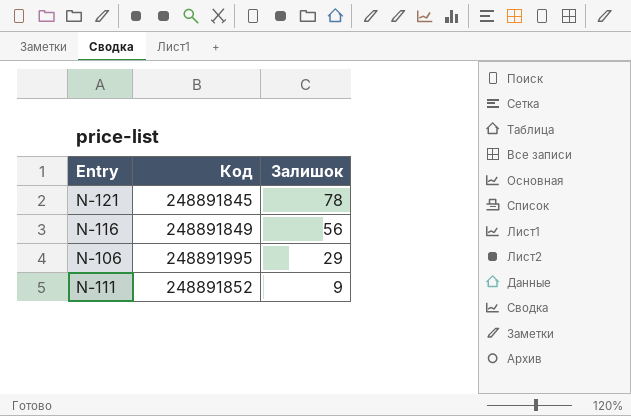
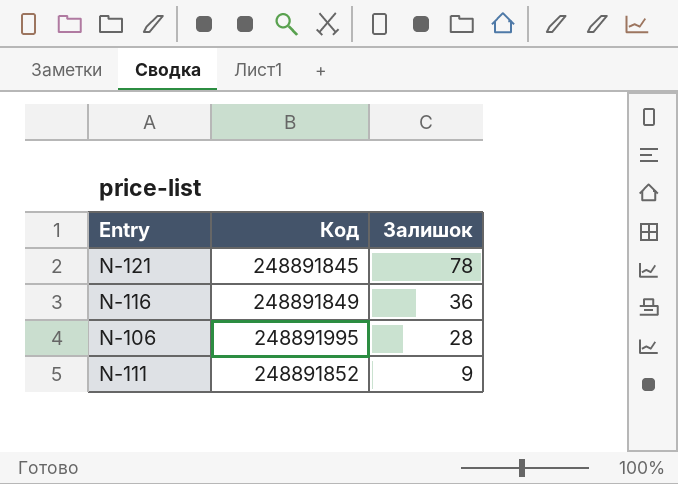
N-116 | Залишок: 56 -> 36
N-106 | Залишок: 29 -> 28

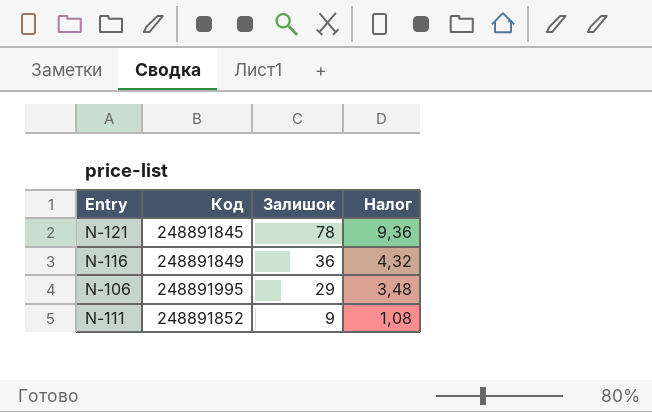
column Налог | formula: none -> [Залишок] * 0,12
N-106 | Залишок: 28 -> 29

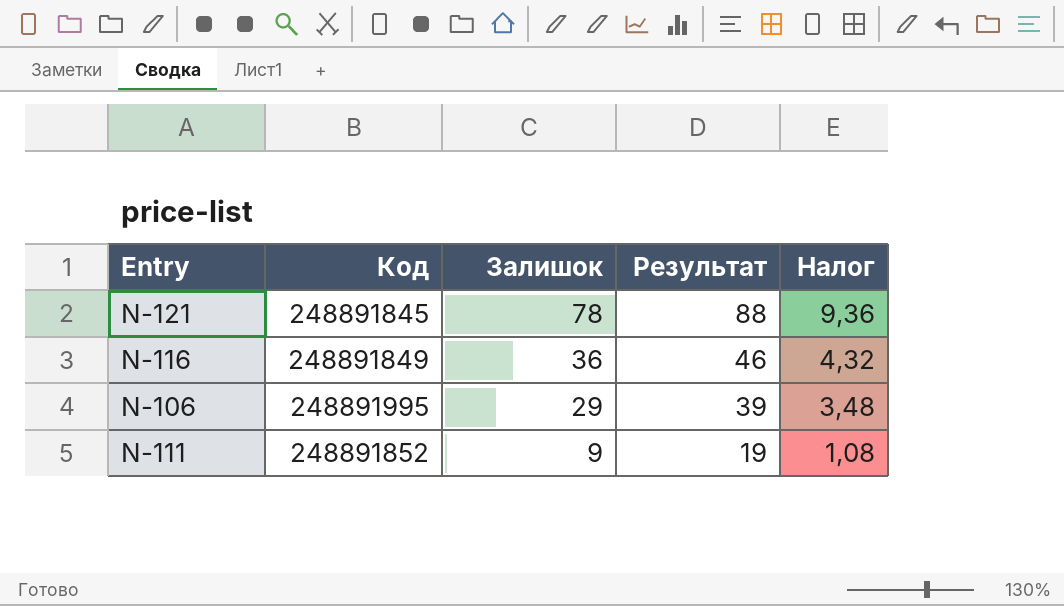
column Результат | formula: none -> [Залишок] + 10

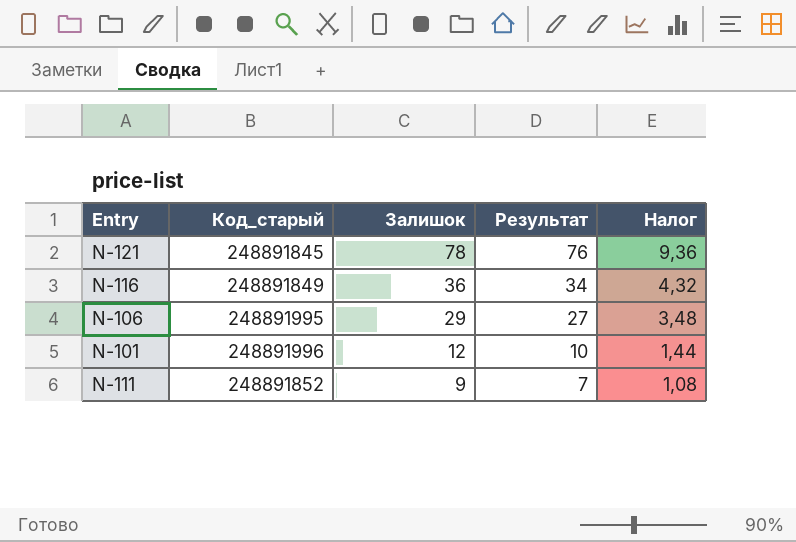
column name: Код -> Код_старый
column Результат | formula: [Залишок] + 10 -> [Залишок] - 2
row N-101: none -> 248891996 | 12 | 10 | 1,44

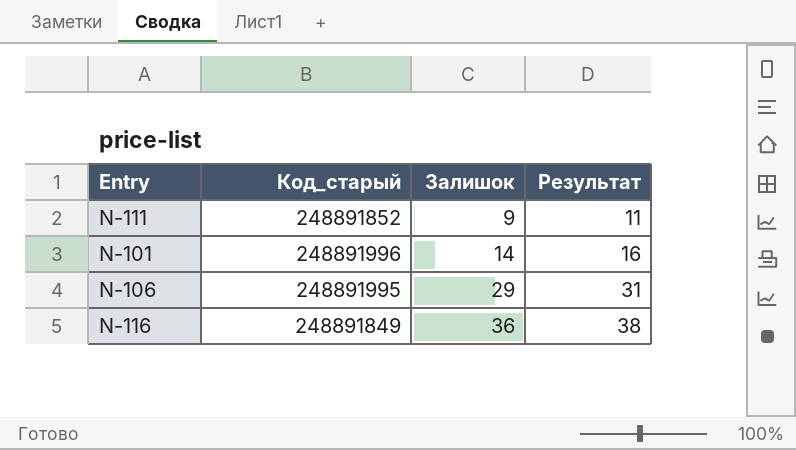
row order: Залишок descending -> Залишок ascending
column Налог | formula: [Залишок] * 0,12 -> none
column Результат | formula: [Залишок] - 2 -> [Залишок] + 2
row N-121: 248891845 | 78 | 76 | 9,36 -> none
N-101 | Залишок: 12 -> 14

